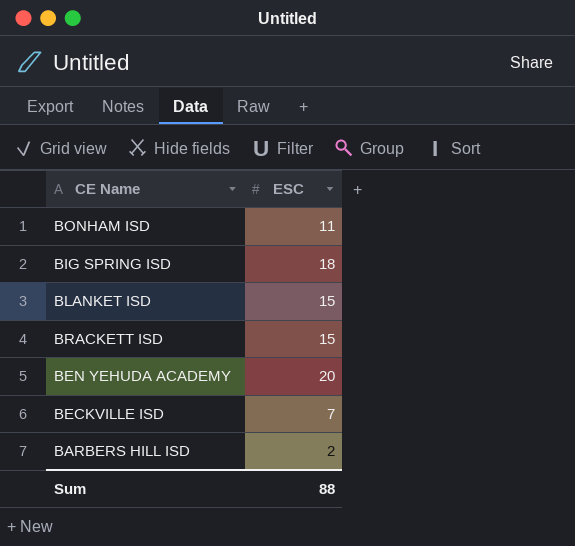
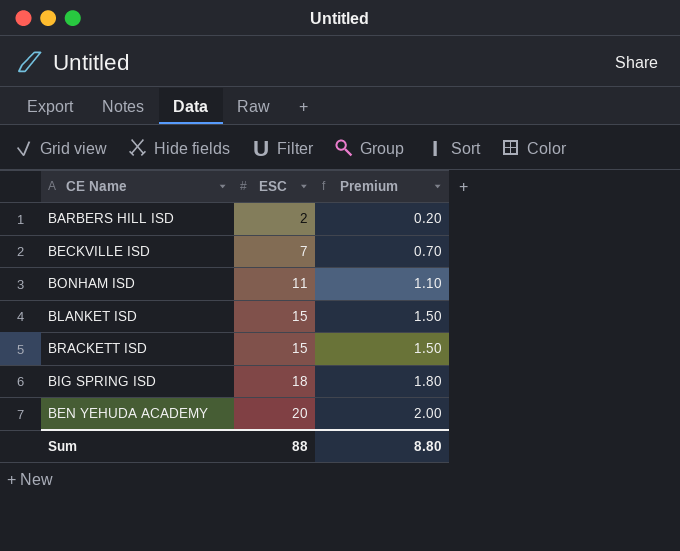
row order: none -> ESC ascending
column Premium | formula: none -> [ESC] * 0.1

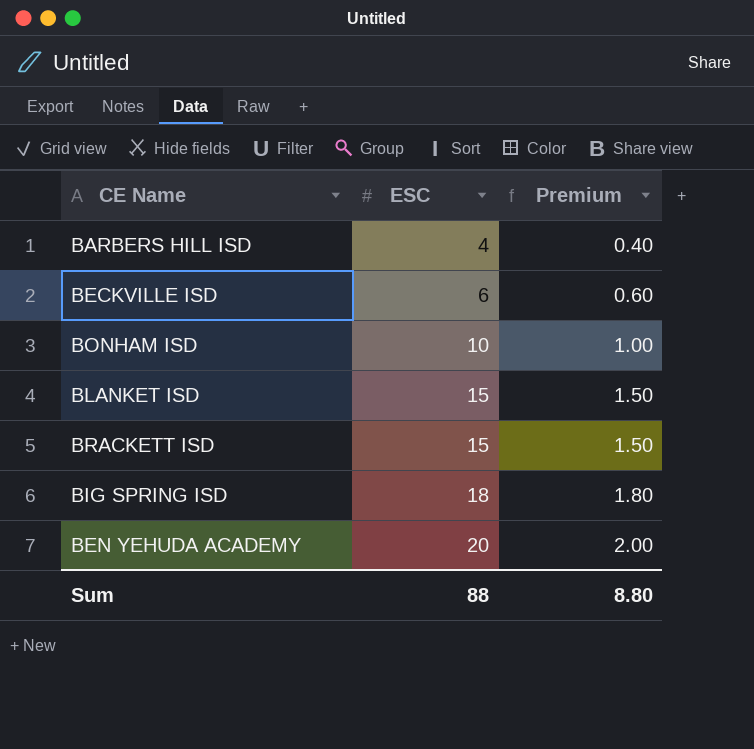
BARBERS HILL ISD | ESC: 2 -> 4
BARBERS HILL ISD | Premium: 0.20 -> 0.40
BECKVILLE ISD | ESC: 7 -> 6
BECKVILLE ISD | Premium: 0.70 -> 0.60
BONHAM ISD | ESC: 11 -> 10
BONHAM ISD | Premium: 1.10 -> 1.00

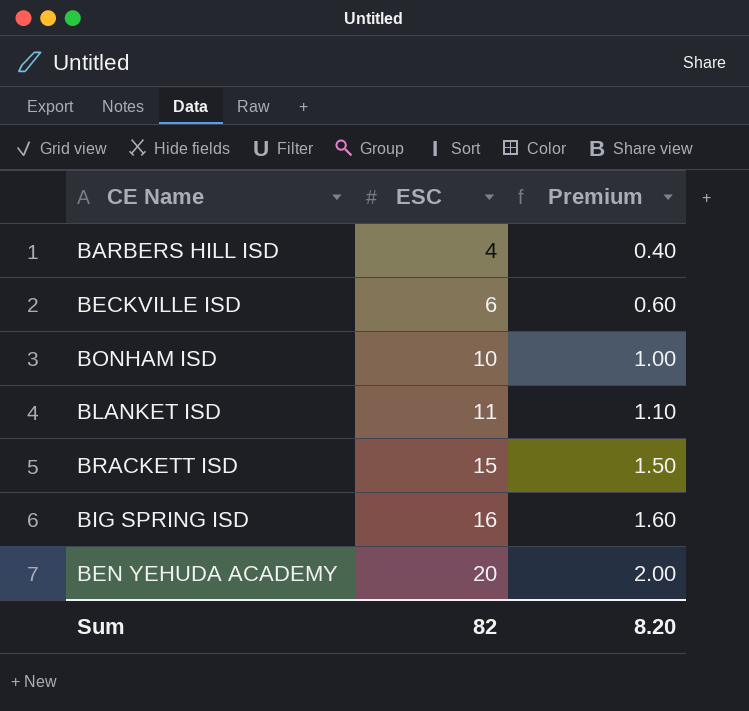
BLANKET ISD | ESC: 15 -> 11
BLANKET ISD | Premium: 1.50 -> 1.10
BIG SPRING ISD | ESC: 18 -> 16
BIG SPRING ISD | Premium: 1.80 -> 1.60
Sum | ESC: 88 -> 82
Sum | Premium: 8.80 -> 8.20

